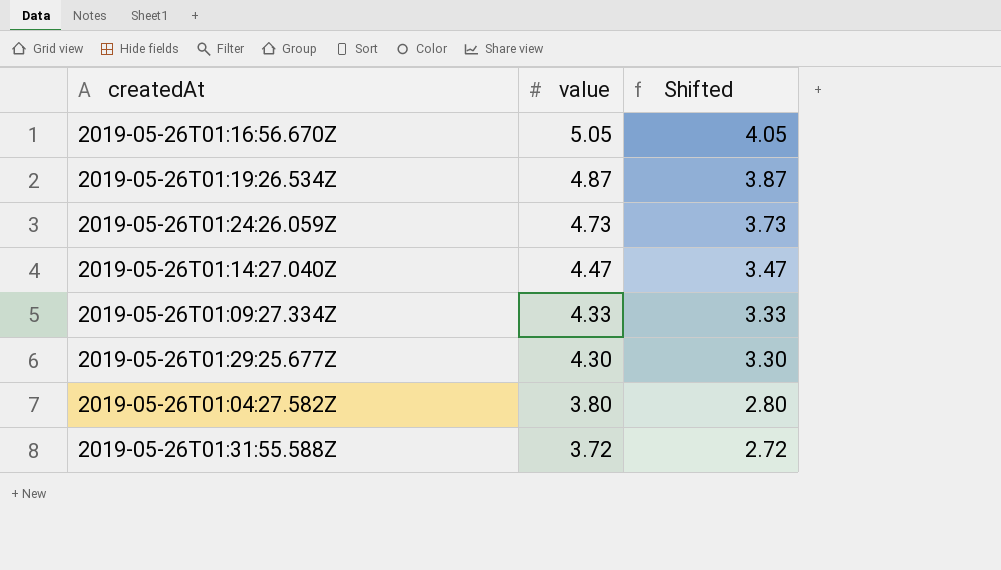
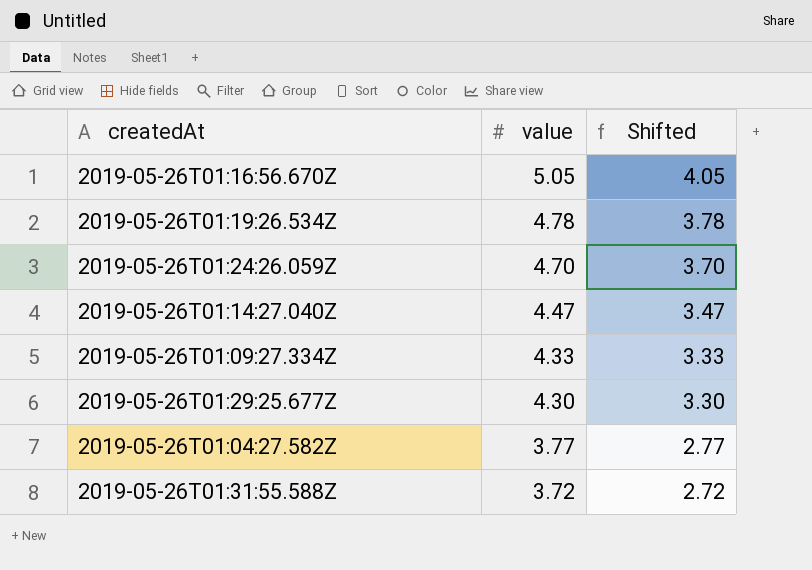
2019-05-26T01:19:26.534Z | value: 4.87 -> 4.78
2019-05-26T01:19:26.534Z | Shifted: 3.87 -> 3.78
2019-05-26T01:24:26.059Z | value: 4.73 -> 4.70
2019-05-26T01:24:26.059Z | Shifted: 3.73 -> 3.70
2019-05-26T01:04:27.582Z | value: 3.80 -> 3.77
2019-05-26T01:04:27.582Z | Shifted: 2.80 -> 2.77

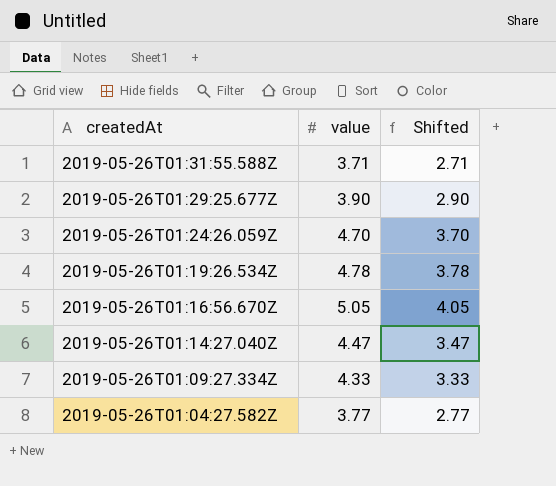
row order: value descending -> createdAt descending
2019-05-26T01:31:55.588Z | value: 3.72 -> 3.71
2019-05-26T01:31:55.588Z | Shifted: 2.72 -> 2.71
2019-05-26T01:29:25.677Z | value: 4.30 -> 3.90
2019-05-26T01:29:25.677Z | Shifted: 3.30 -> 2.90

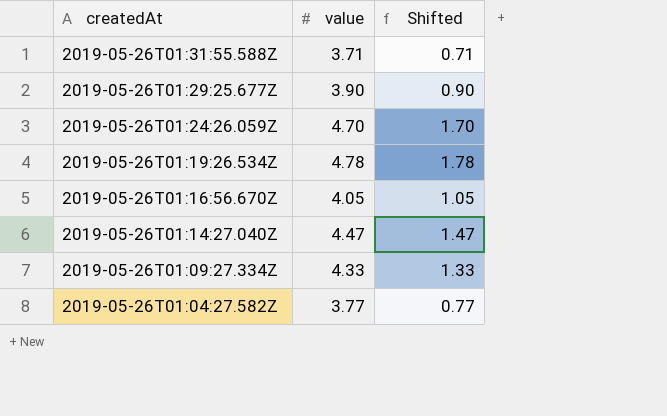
column Shifted | formula: [value] - 1 -> [value] - 3
2019-05-26T01:16:56.670Z | value: 5.05 -> 4.05

